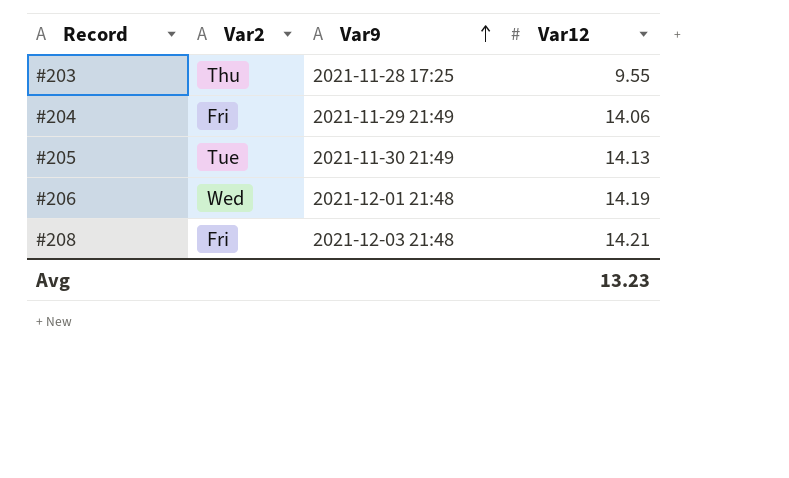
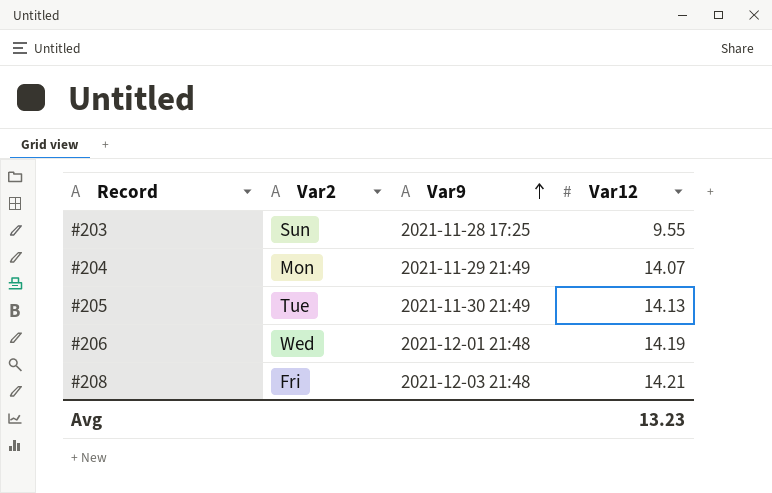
#203 | Var2: Thu -> Sun
#204 | Var2: Fri -> Mon
#204 | Var12: 14.06 -> 14.07

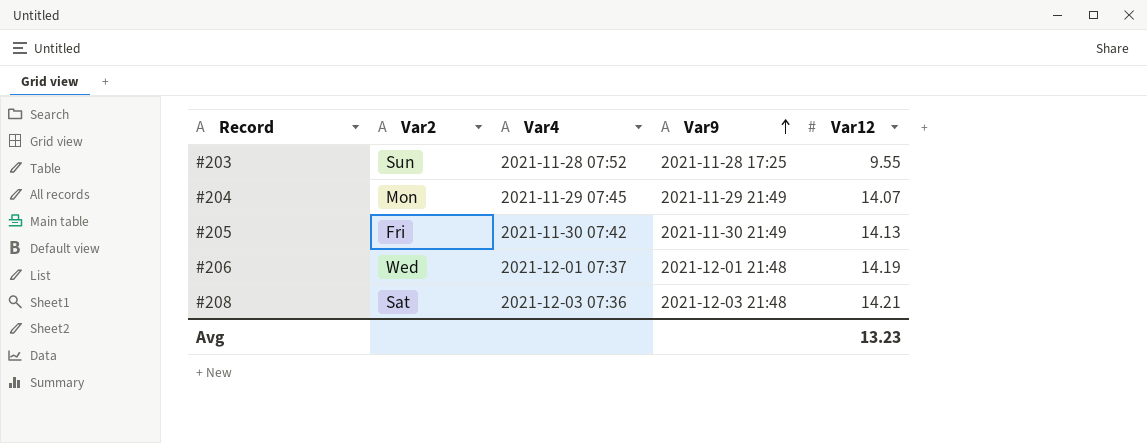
column Var4 | position: none -> 3
#205 | Var2: Tue -> Fri
#208 | Var2: Fri -> Sat

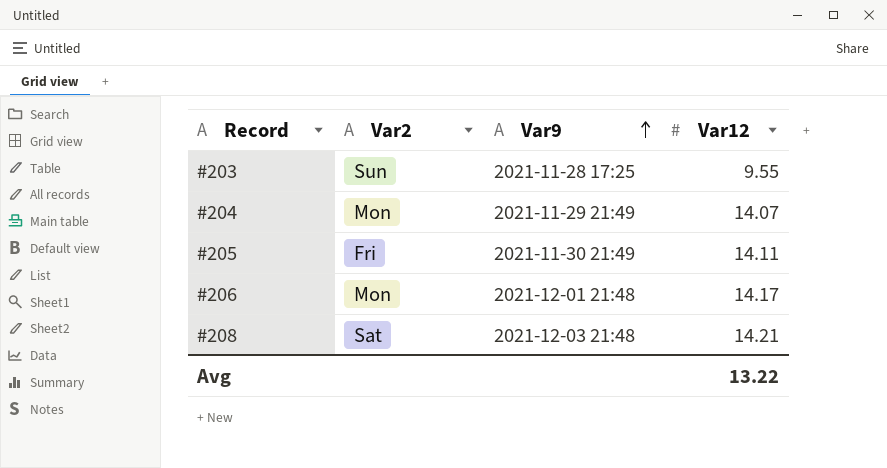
column Var4 | position: 3 -> none
#205 | Var12: 14.13 -> 14.11
#206 | Var2: Wed -> Mon
#206 | Var12: 14.19 -> 14.17
Avg | Var12: 13.23 -> 13.22

